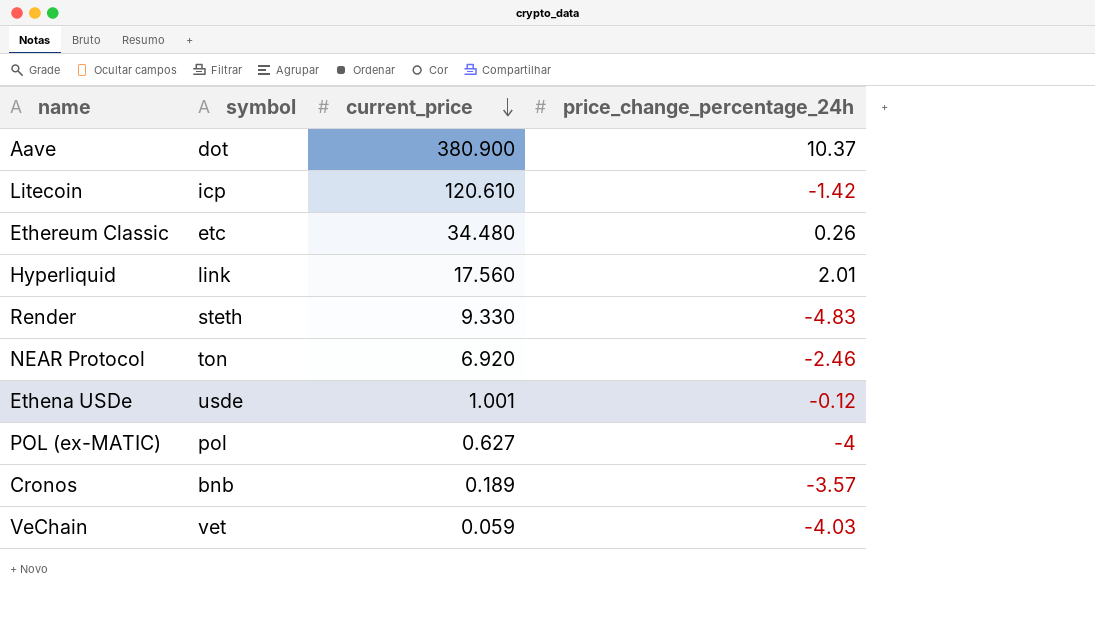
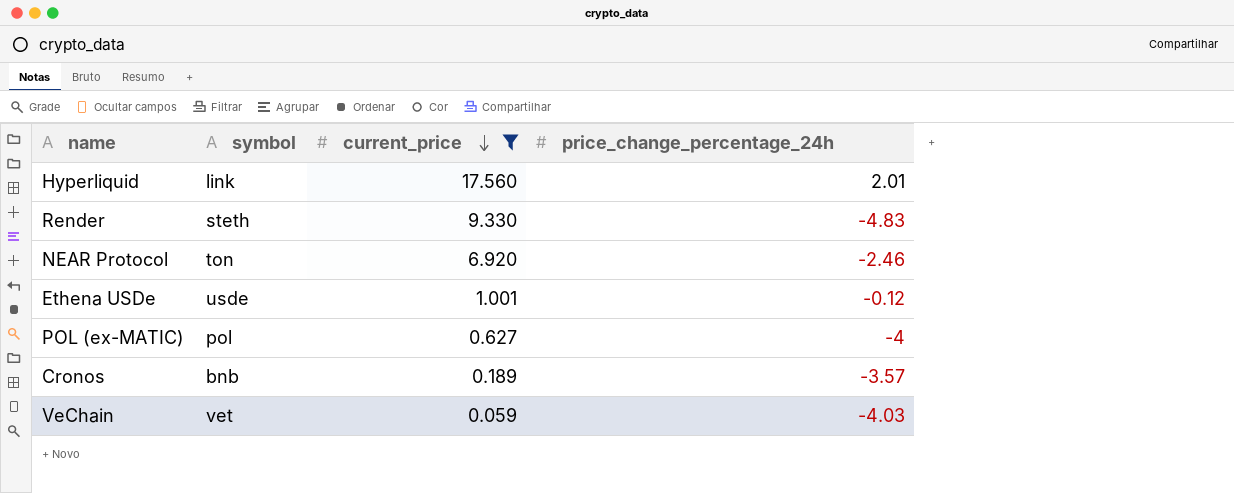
filter: none -> current_price <= 17.560

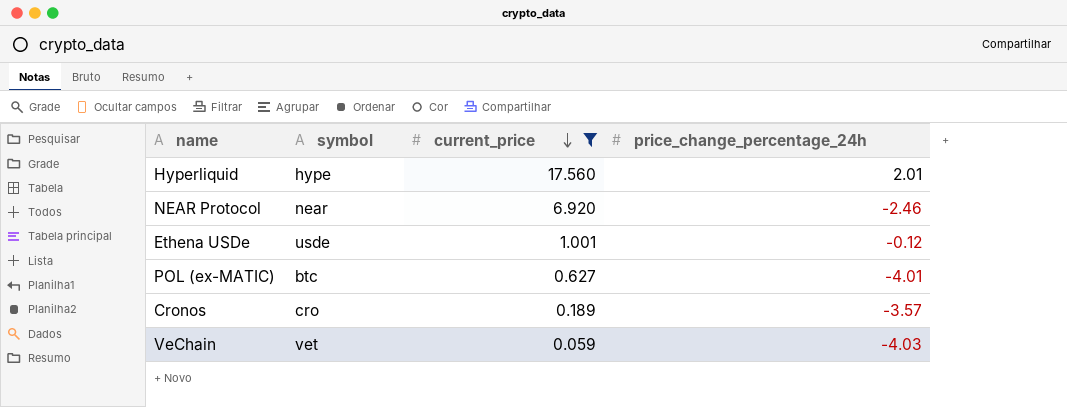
row Render: steth | 9.330 | -4.83 -> none
Hyperliquid | symbol: link -> hype
NEAR Protocol | symbol: ton -> near
POL (ex-MATIC) | symbol: pol -> btc
POL (ex-MATIC) | price_change_percentage_24h: -4 -> -4.01
Cronos | symbol: bnb -> cro

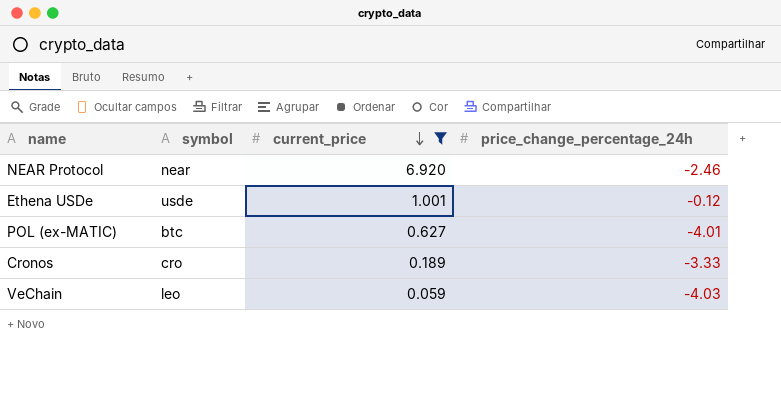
row Hyperliquid: hype | 17.560 | 2.01 -> none
Cronos | price_change_percentage_24h: -3.57 -> -3.33
VeChain | symbol: vet -> leo

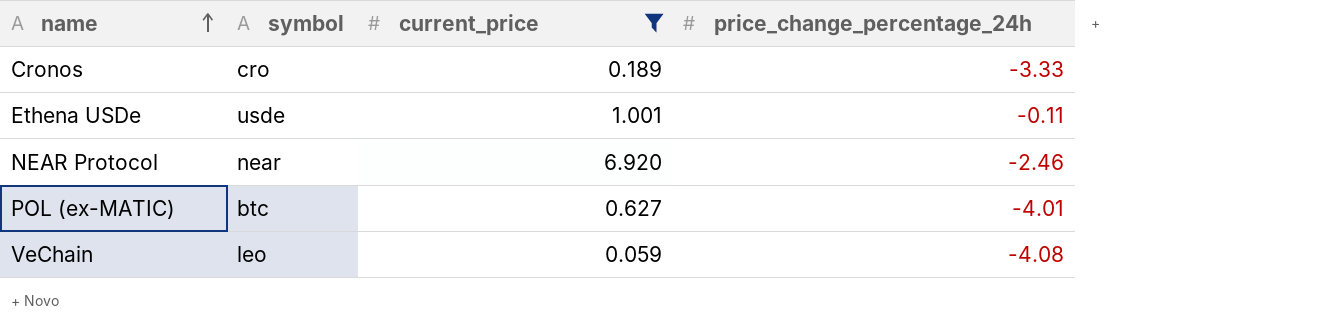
row order: current_price descending -> name ascending
Ethena USDe | price_change_percentage_24h: -0.12 -> -0.11
VeChain | price_change_percentage_24h: -4.03 -> -4.08

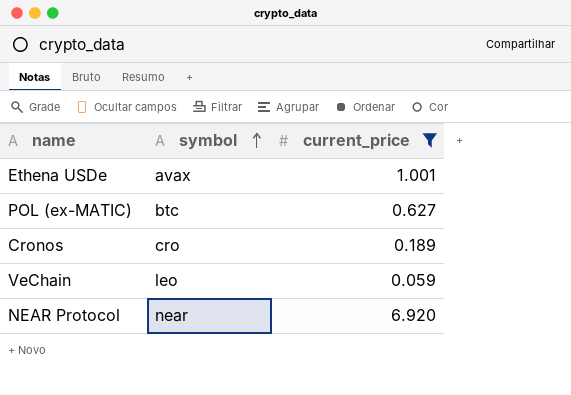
row order: name ascending -> symbol ascending
column price_change_percentage_24h | position: 4 -> none
Ethena USDe | symbol: usde -> avax

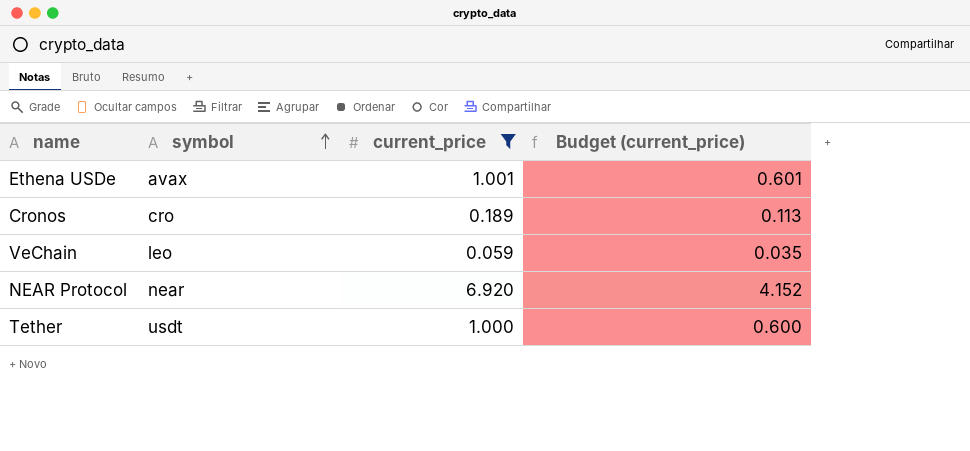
column Budget (current_price) | formula: none -> [current_price] * 0.6
row POL (ex-MATIC): btc | 0.627 -> none
row Tether: none -> usdt | 1.000 | 0.600

